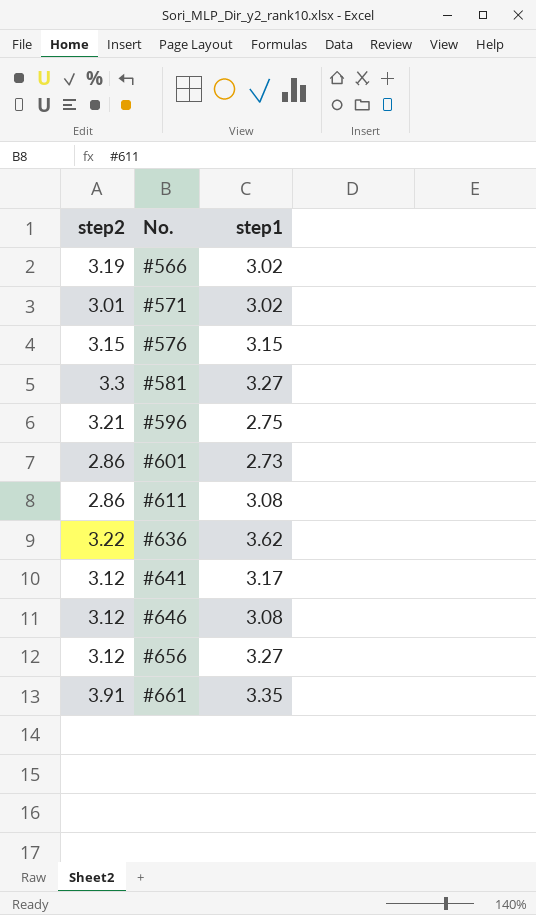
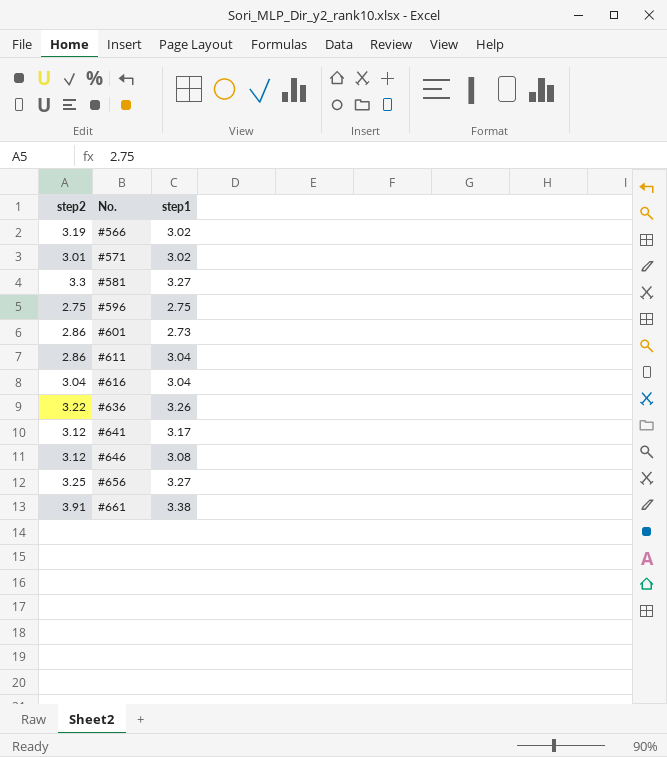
row #576: 3.15 | 3.15 -> none
#596 | step2: 3.21 -> 2.75
#611 | step1: 3.08 -> 3.04
row #616: none -> 3.04 | 3.04
#636 | step1: 3.62 -> 3.26
#656 | step2: 3.12 -> 3.25
#661 | step1: 3.35 -> 3.38

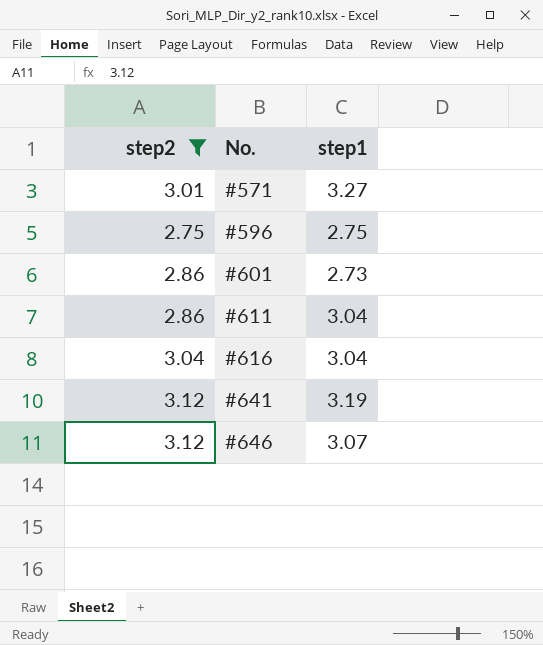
filter: none -> step2 <= 3.12
#571 | step1: 3.02 -> 3.27
#641 | step1: 3.17 -> 3.19
#646 | step1: 3.08 -> 3.07

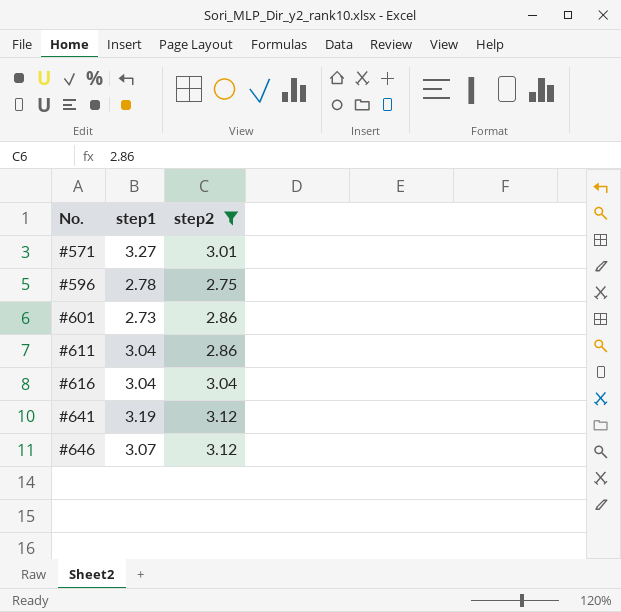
column step2 | position: 1 -> 3
#596 | step1: 2.75 -> 2.78

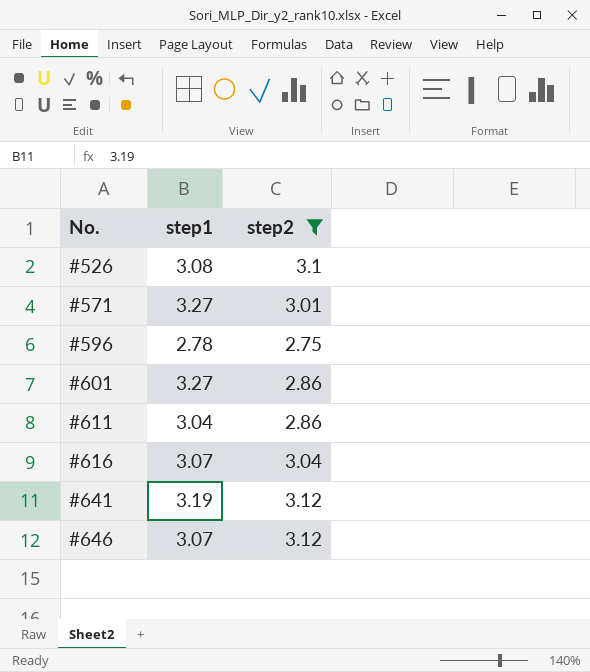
row #526: none -> 3.08 | 3.1
#601 | step1: 2.73 -> 3.27
#616 | step1: 3.04 -> 3.07

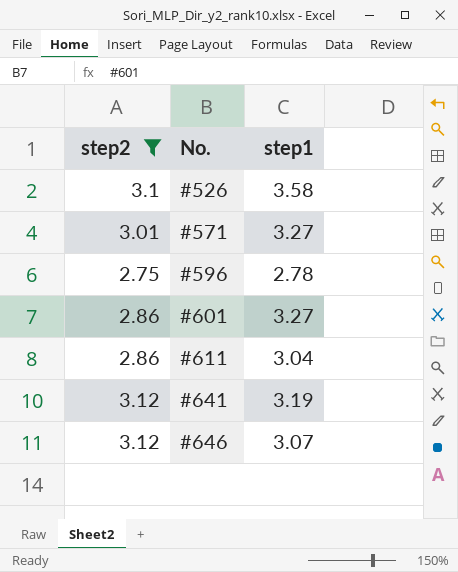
column step2 | position: 3 -> 1
row #616: 3.07 | 3.04 -> none
#526 | step1: 3.08 -> 3.58

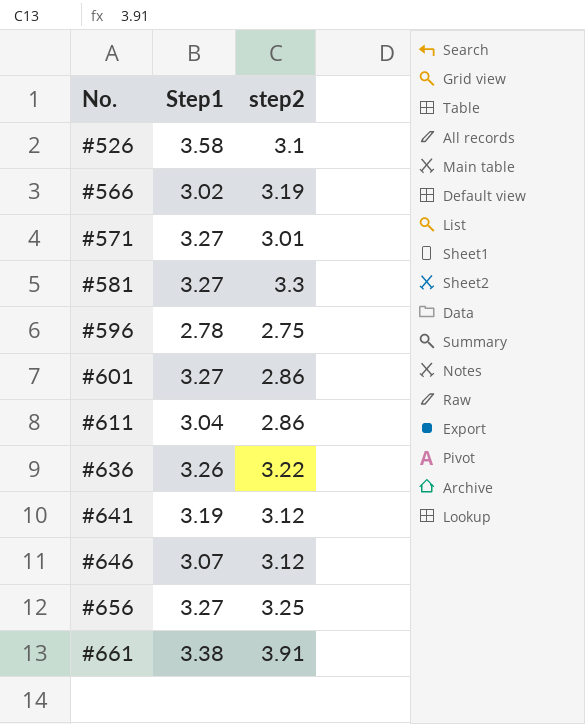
filter: step2 <= 3.12 -> none
column name: step1 -> Step1
column step2 | position: 1 -> 3

